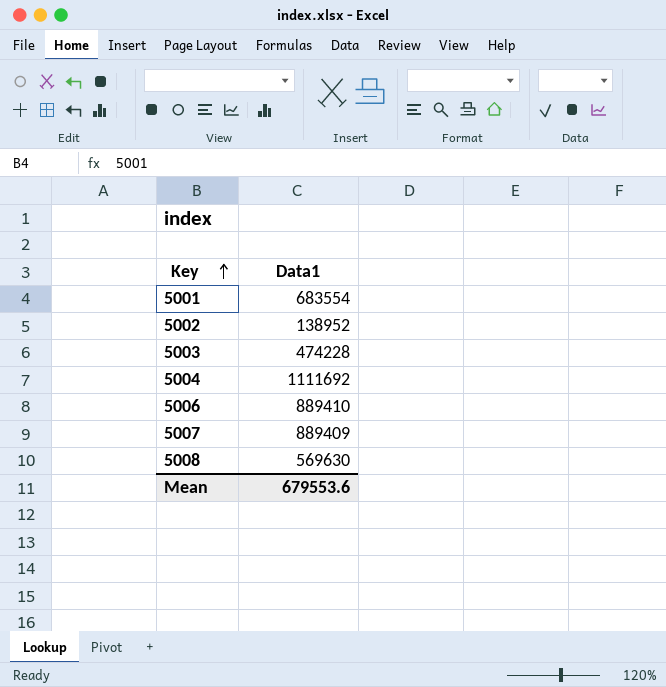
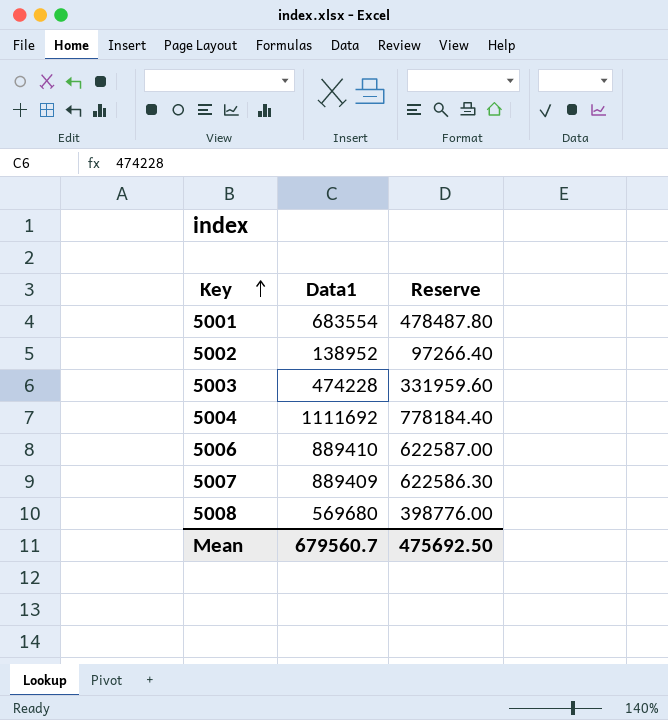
column Reserve | formula: none -> [Data1] * 0.7
5008 | Data1: 569630 -> 569680
Mean | Data1: 679553.6 -> 679560.7

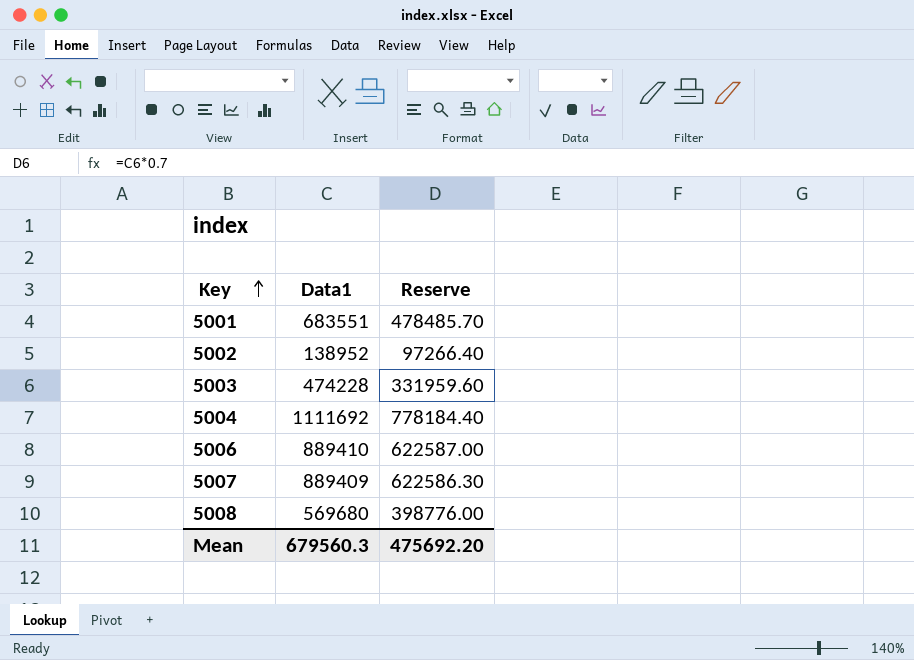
5001 | Data1: 683554 -> 683551
5001 | Reserve: 478487.80 -> 478485.70
Mean | Data1: 679560.7 -> 679560.3
Mean | Reserve: 475692.50 -> 475692.20

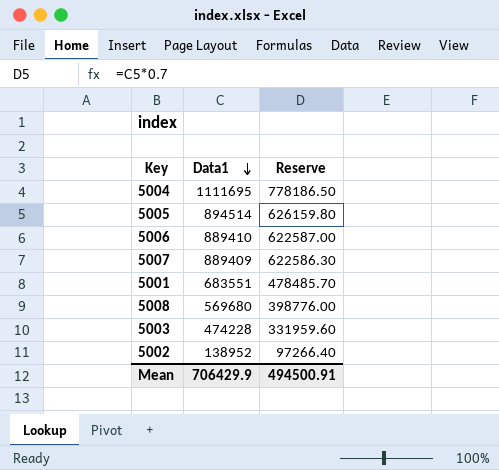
row order: Key ascending -> Data1 descending
5004 | Data1: 1111692 -> 1111695
5004 | Reserve: 778184.40 -> 778186.50
row 5005: none -> 894514 | 626159.80
Mean | Data1: 679560.3 -> 706429.9
Mean | Reserve: 475692.20 -> 494500.91

